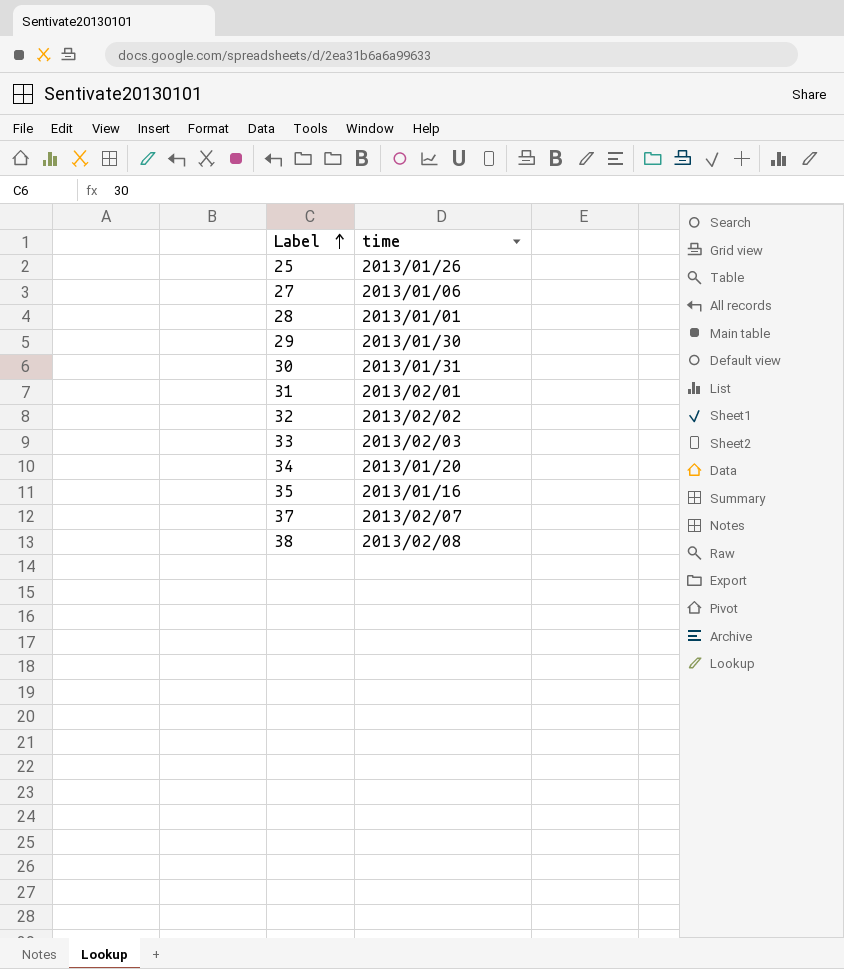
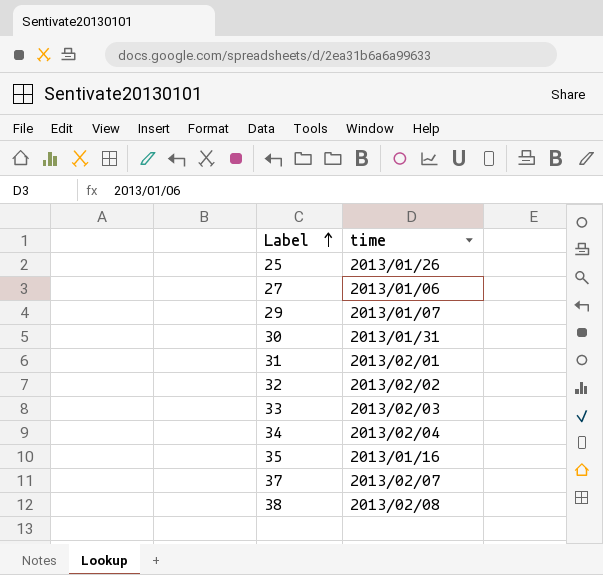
row 28: 2013/01/01 -> none
29 | time: 2013/01/30 -> 2013/01/07
34 | time: 2013/01/20 -> 2013/02/04

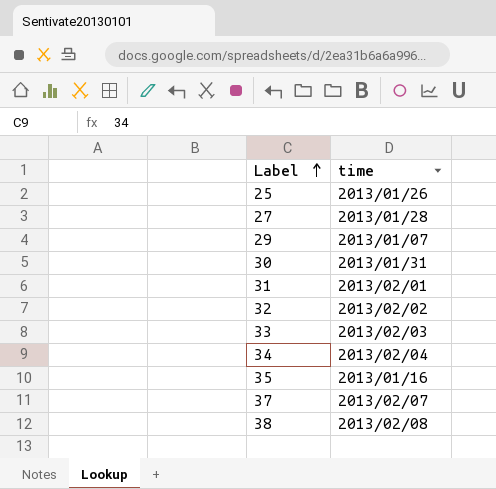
27 | time: 2013/01/06 -> 2013/01/28

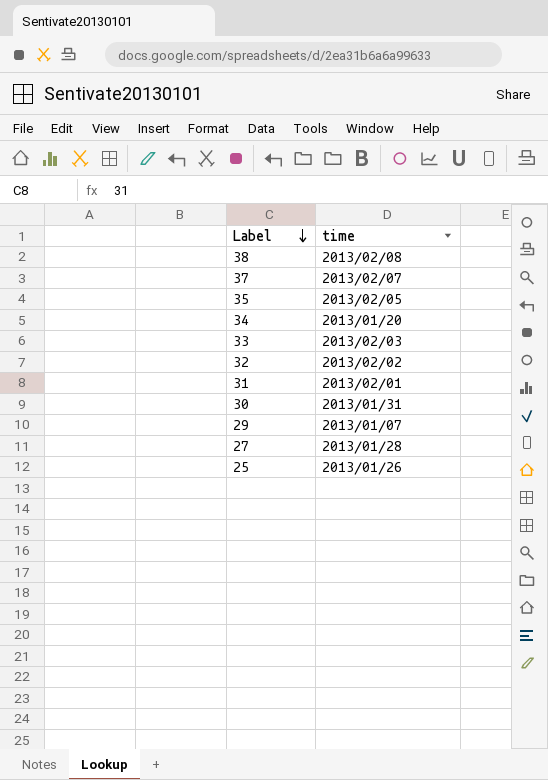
row order: Label ascending -> Label descending
35 | time: 2013/01/16 -> 2013/02/05
34 | time: 2013/02/04 -> 2013/01/20

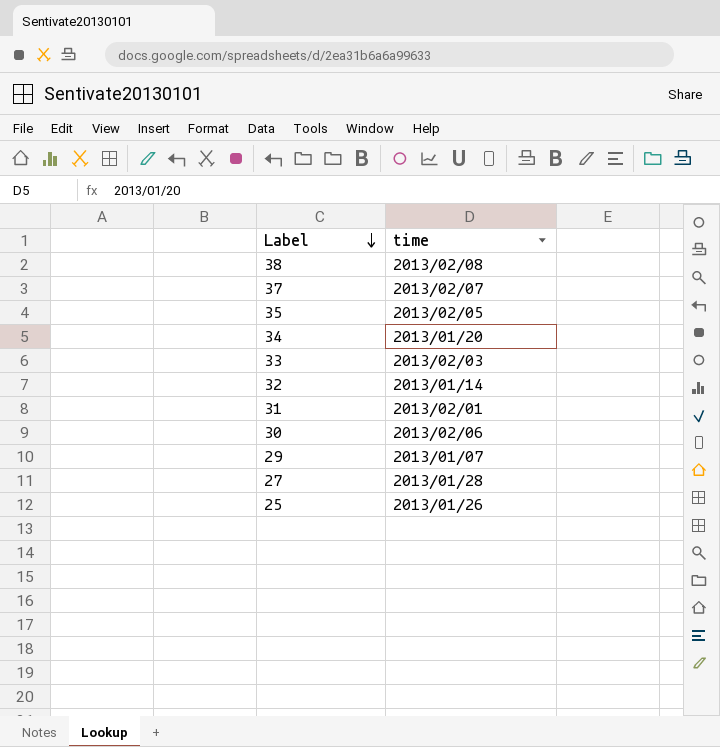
32 | time: 2013/02/02 -> 2013/01/14
30 | time: 2013/01/31 -> 2013/02/06

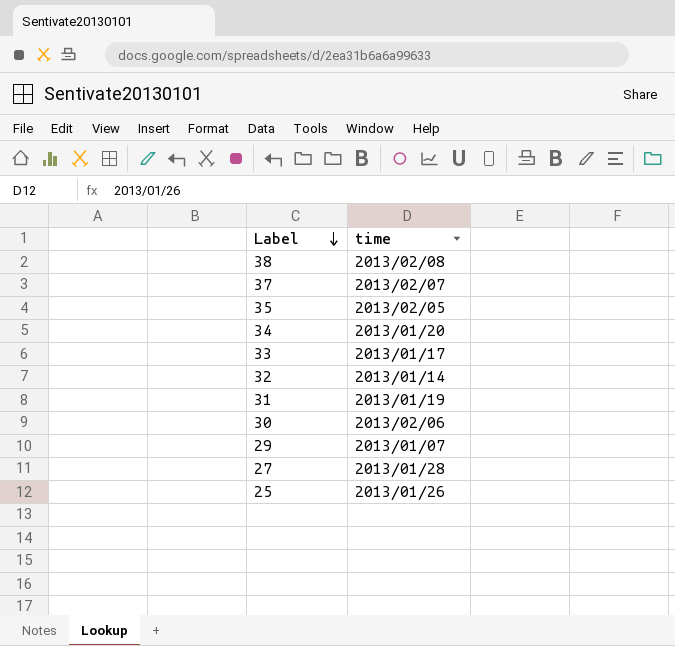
33 | time: 2013/02/03 -> 2013/01/17
31 | time: 2013/02/01 -> 2013/01/19

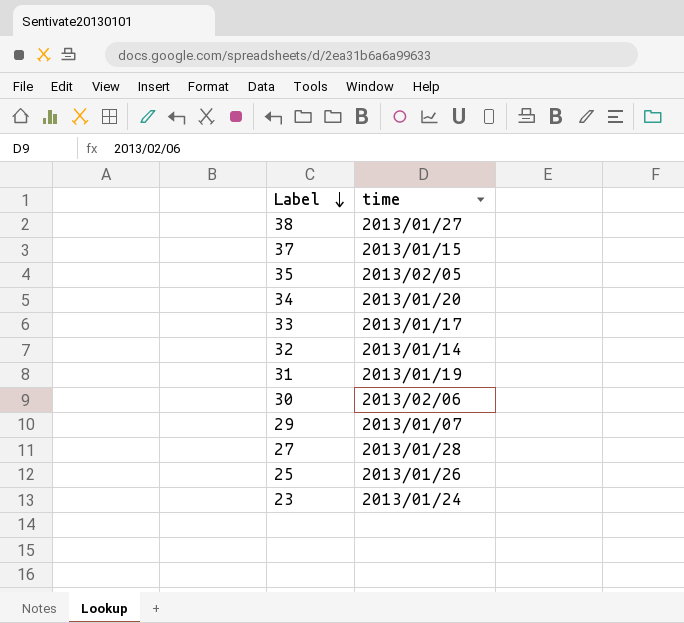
38 | time: 2013/02/08 -> 2013/01/27
37 | time: 2013/02/07 -> 2013/01/15
row 23: none -> 2013/01/24

